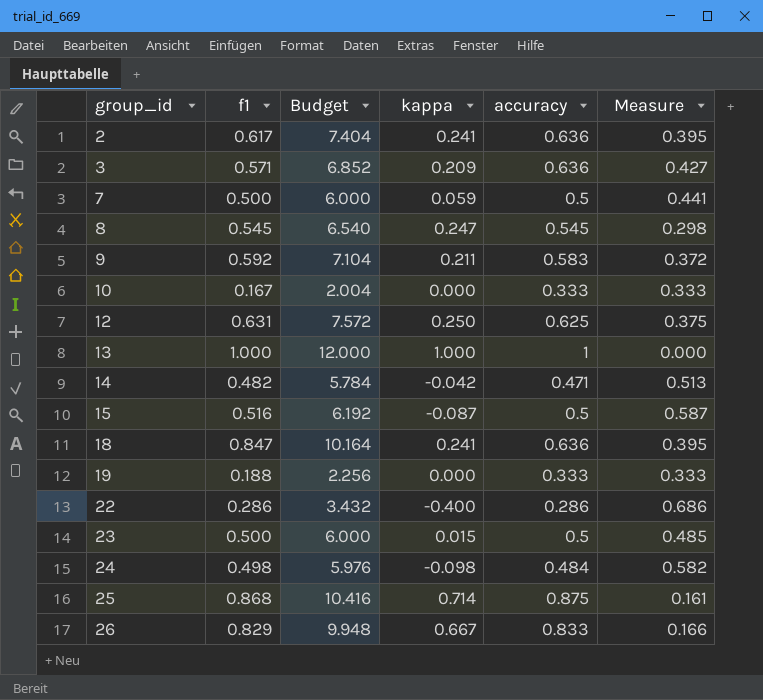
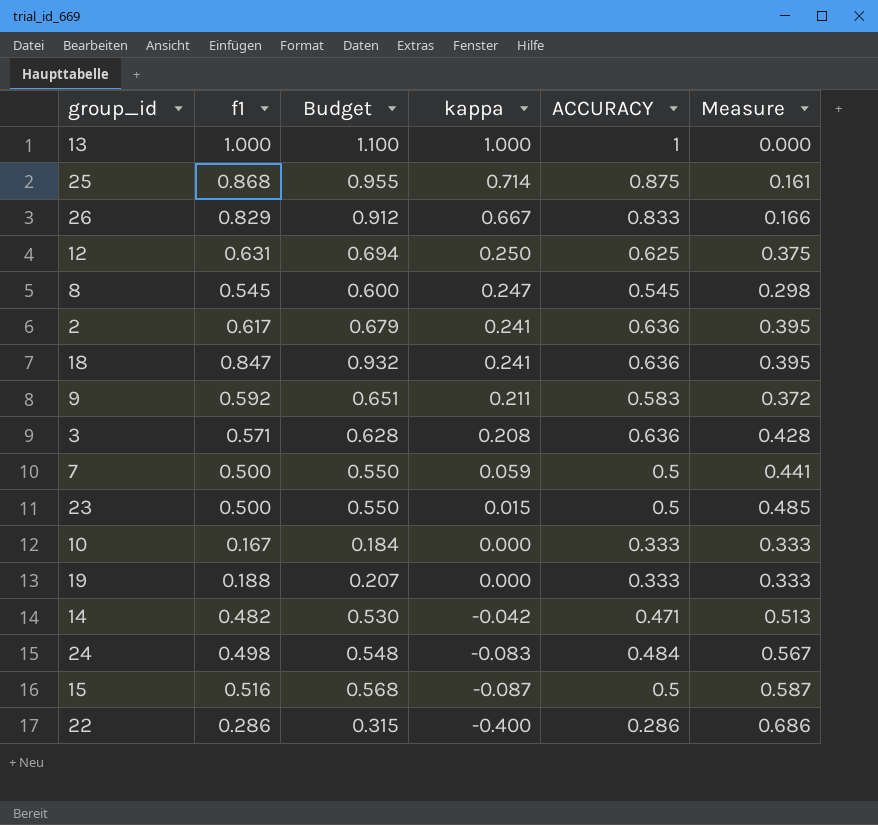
row order: group_id ascending -> kappa descending
column Budget | formula: [f1] * 12 -> [f1] * 1.1
column name: accuracy -> ACCURACY
3 | kappa: 0.209 -> 0.208
3 | Measure: 0.427 -> 0.428
24 | kappa: -0.098 -> -0.083
24 | Measure: 0.582 -> 0.567

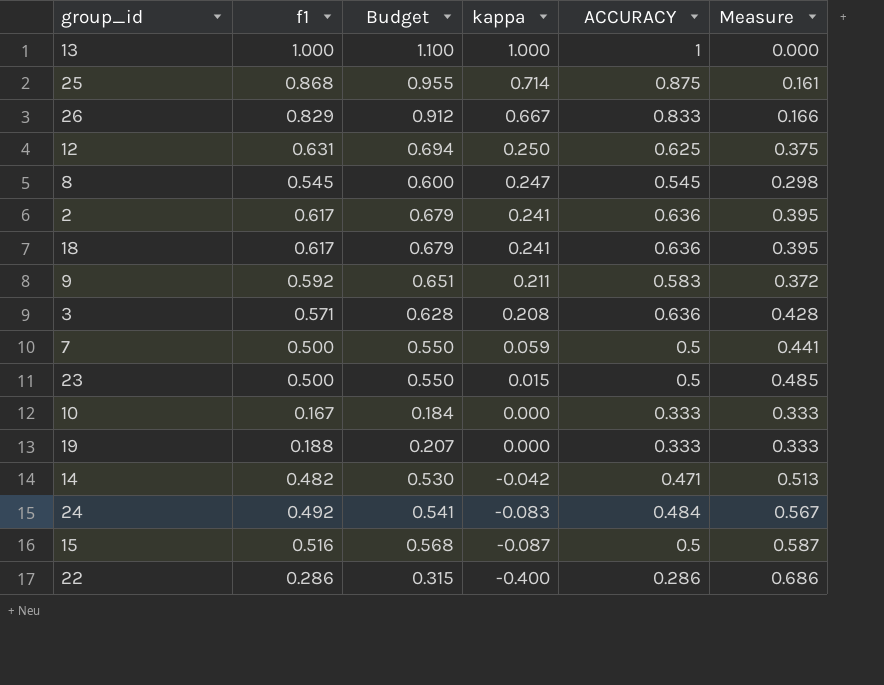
18 | f1: 0.847 -> 0.617
18 | Budget: 0.932 -> 0.679
24 | f1: 0.498 -> 0.492
24 | Budget: 0.548 -> 0.541

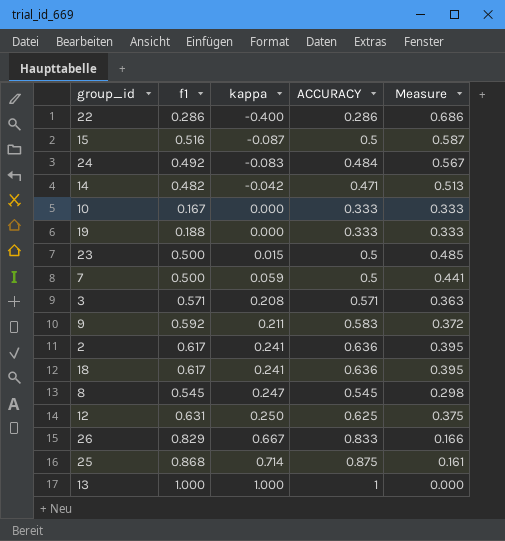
row order: kappa descending -> kappa ascending
column Budget | formula: [f1] * 1.1 -> none
3 | ACCURACY: 0.636 -> 0.571
3 | Measure: 0.428 -> 0.363

